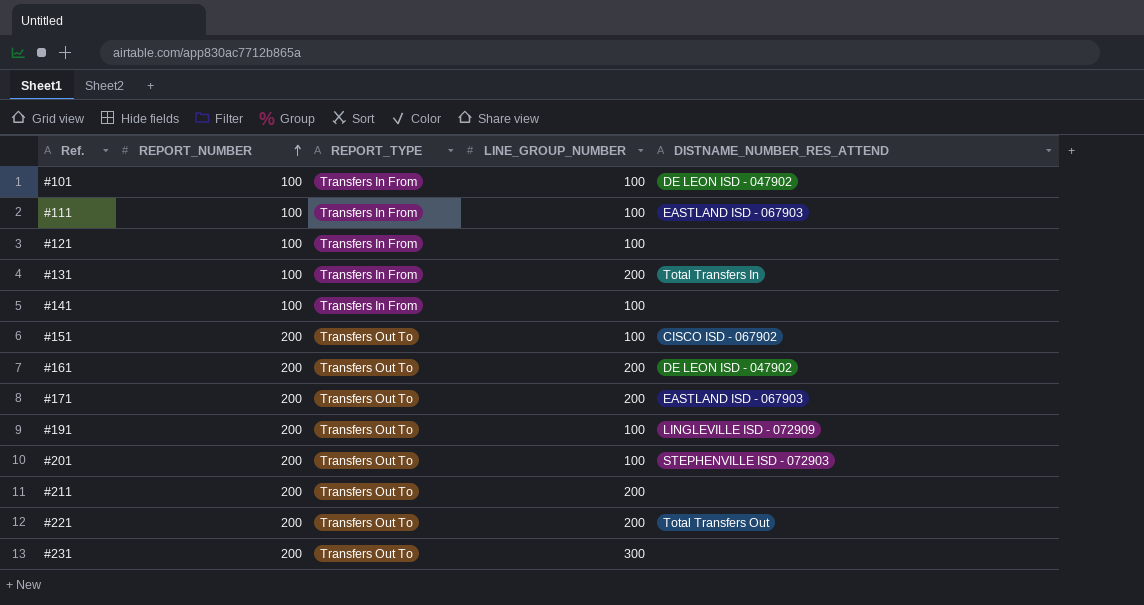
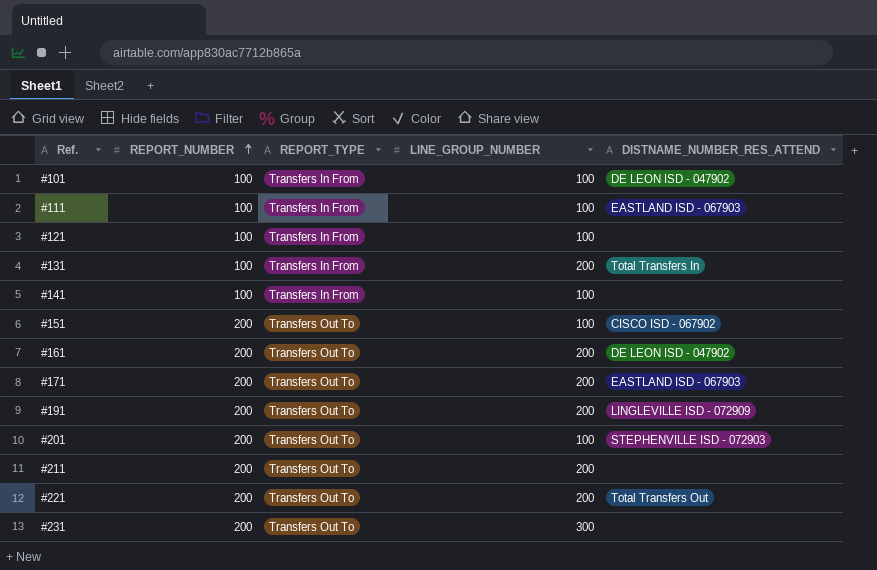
#191 | LINE_GROUP_NUMBER: 100 -> 200

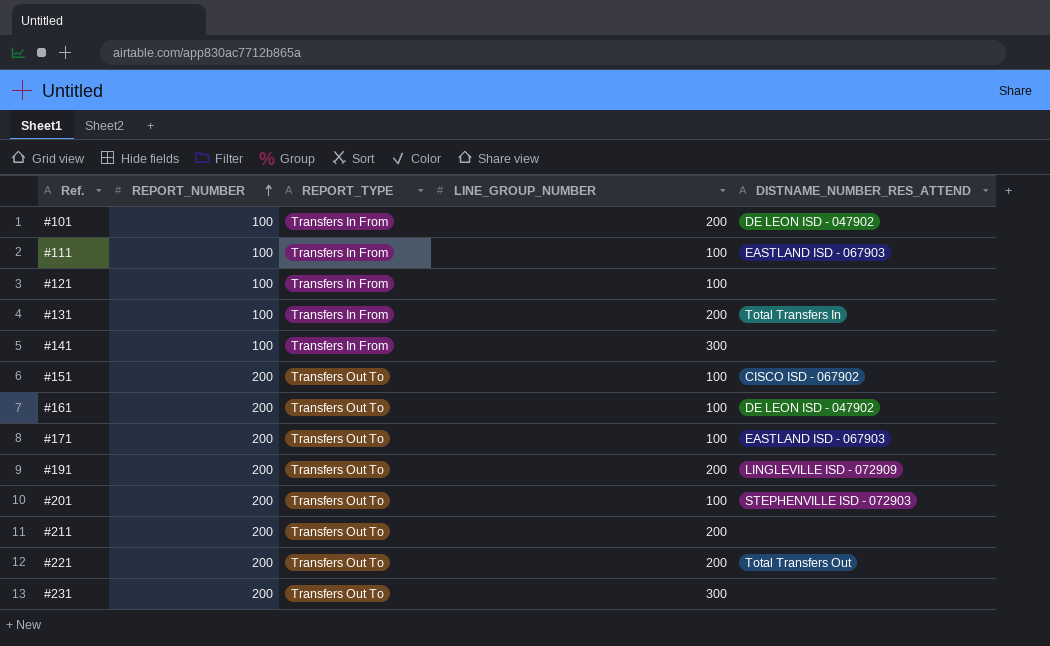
#101 | LINE_GROUP_NUMBER: 100 -> 200
#141 | LINE_GROUP_NUMBER: 100 -> 300
#161 | LINE_GROUP_NUMBER: 200 -> 100
#171 | LINE_GROUP_NUMBER: 200 -> 100

